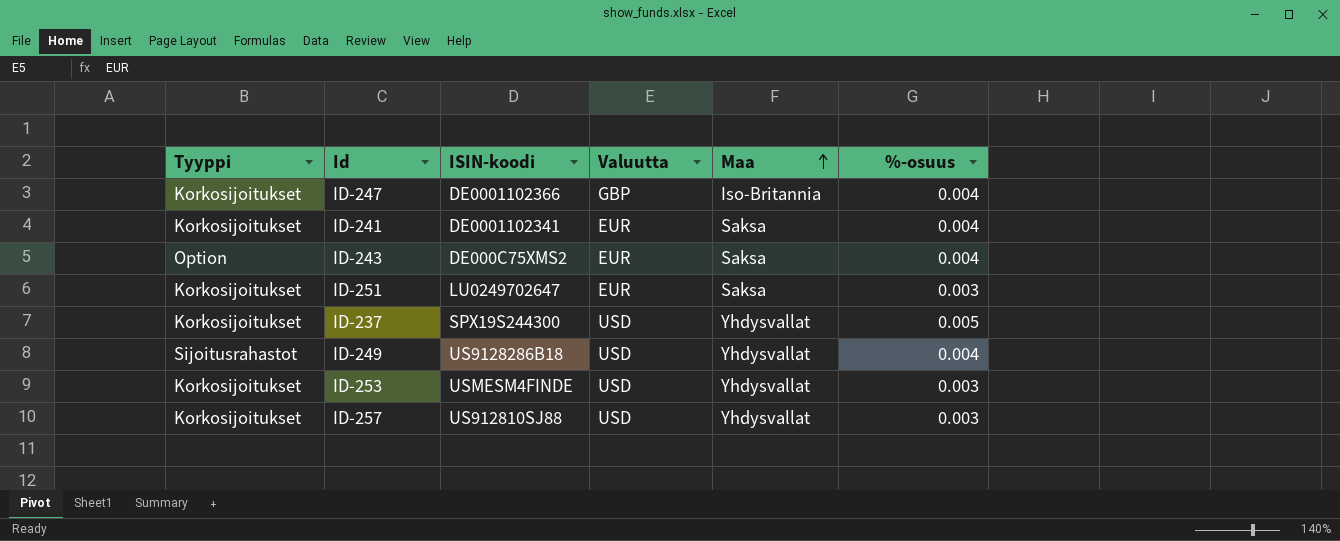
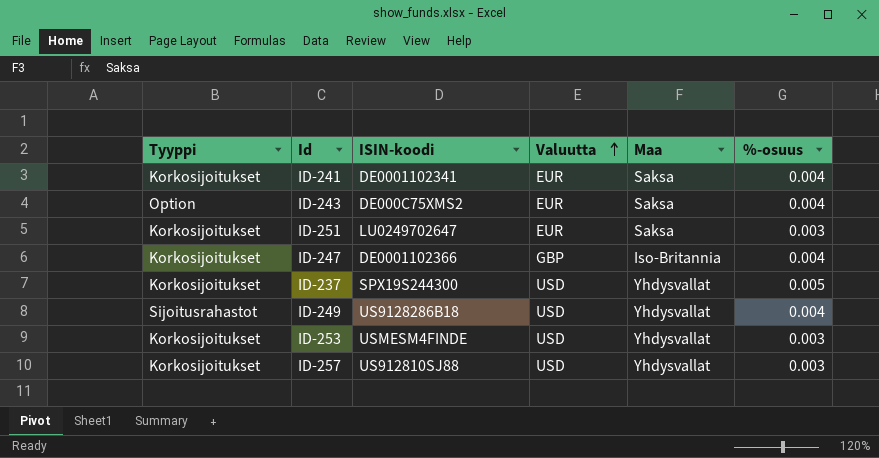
row order: Maa ascending -> Valuutta ascending

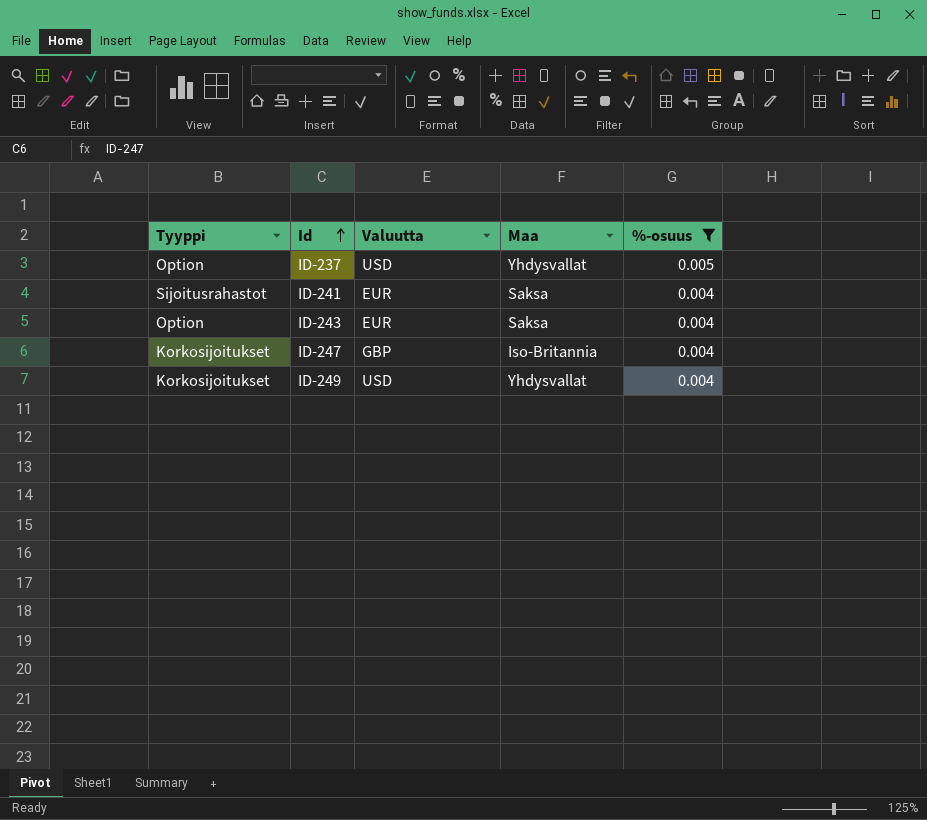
filter: none -> %-osuus != 0.003
row order: Valuutta ascending -> Id ascending
column ISIN-koodi | position: 3 -> none
ID-237 | Tyyppi: Korkosijoitukset -> Option
ID-241 | Tyyppi: Korkosijoitukset -> Sijoitusrahastot
ID-249 | Tyyppi: Sijoitusrahastot -> Korkosijoitukset

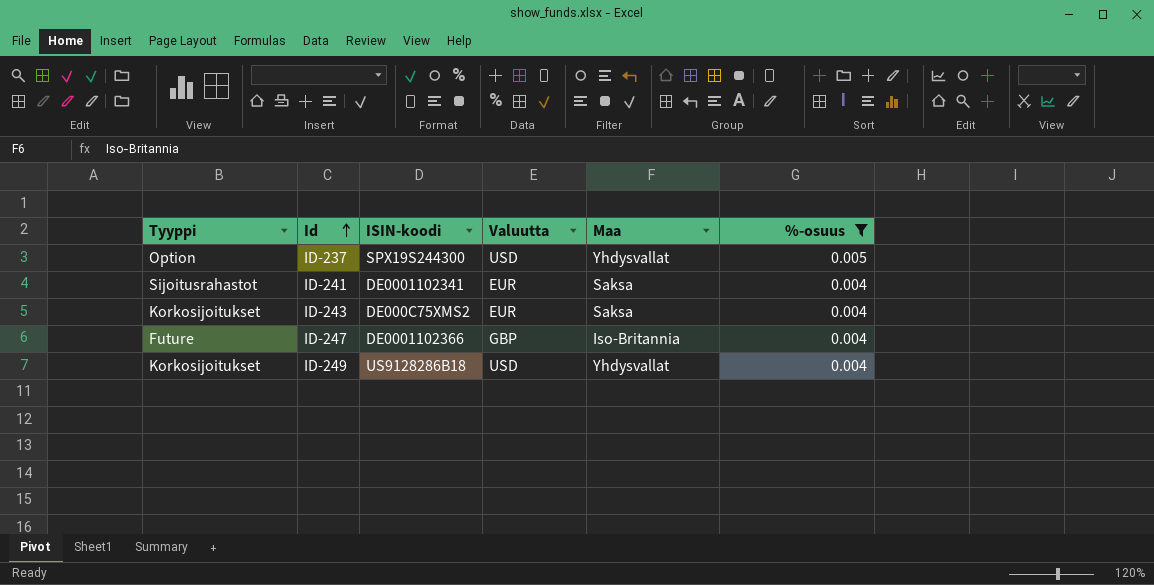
column ISIN-koodi | position: none -> 3
ID-243 | Tyyppi: Option -> Korkosijoitukset
ID-247 | Tyyppi: Korkosijoitukset -> Future

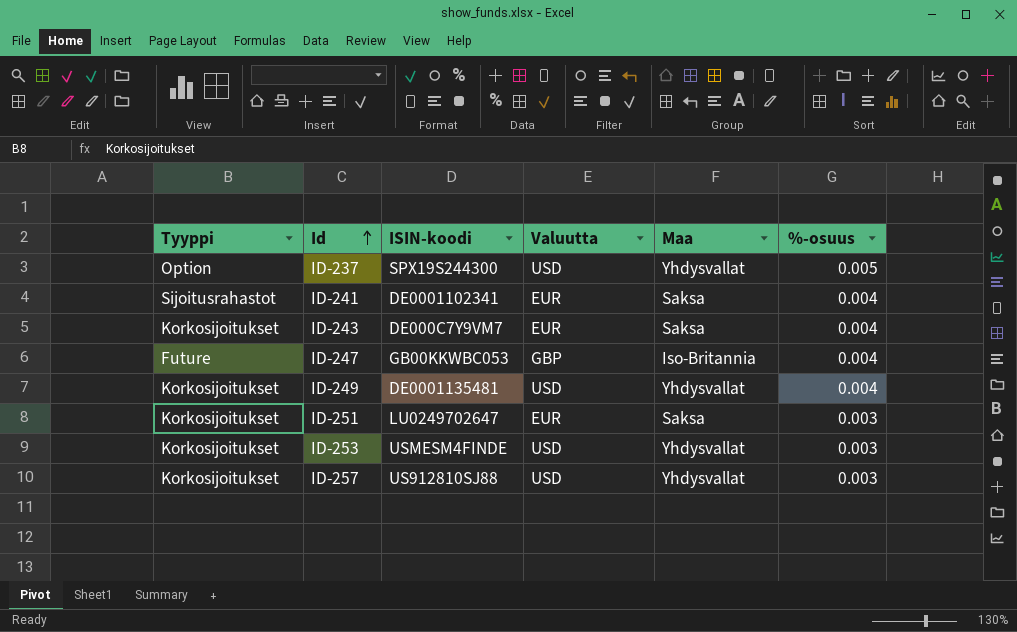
filter: %-osuus != 0.003 -> none
ID-243 | ISIN-koodi: DE000C75XMS2 -> DE000C7Y9VM7
ID-247 | ISIN-koodi: DE0001102366 -> GB00KKWBC053
ID-249 | ISIN-koodi: US9128286B18 -> DE0001135481

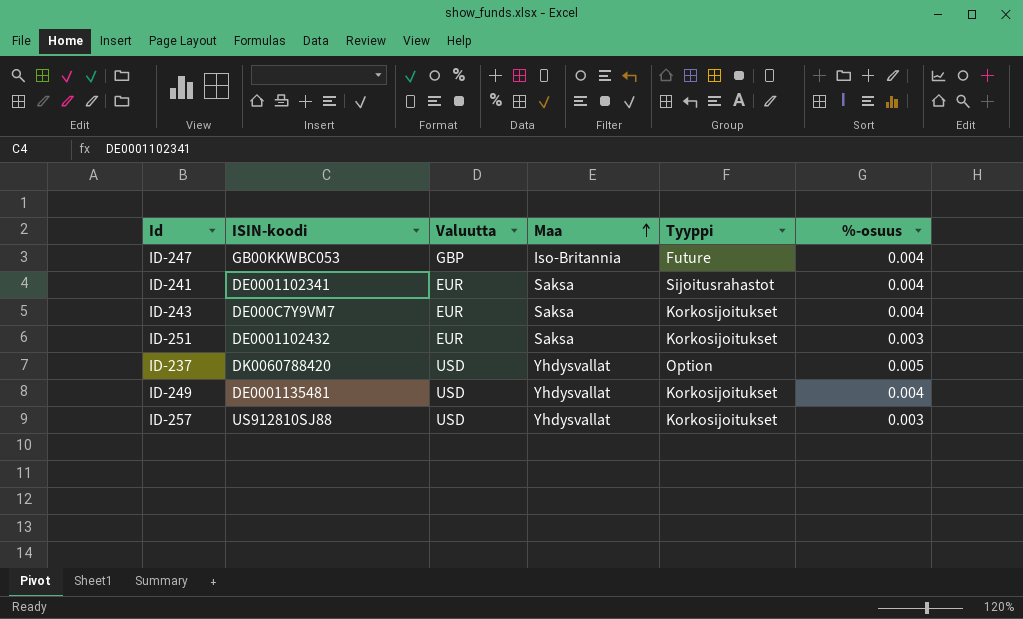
row order: Id ascending -> Maa ascending
column Tyyppi | position: 1 -> 5
row ID-253: Korkosijoitukset | USMESM4FINDE | USD | Yhdysvallat | 0.003 -> none
ID-251 | ISIN-koodi: LU0249702647 -> DE0001102432
ID-237 | ISIN-koodi: SPX19S244300 -> DK0060788420

